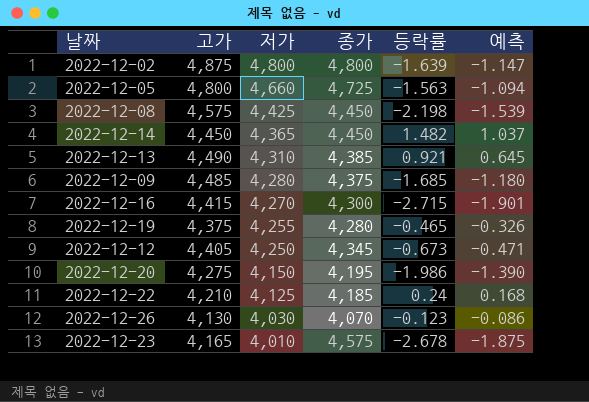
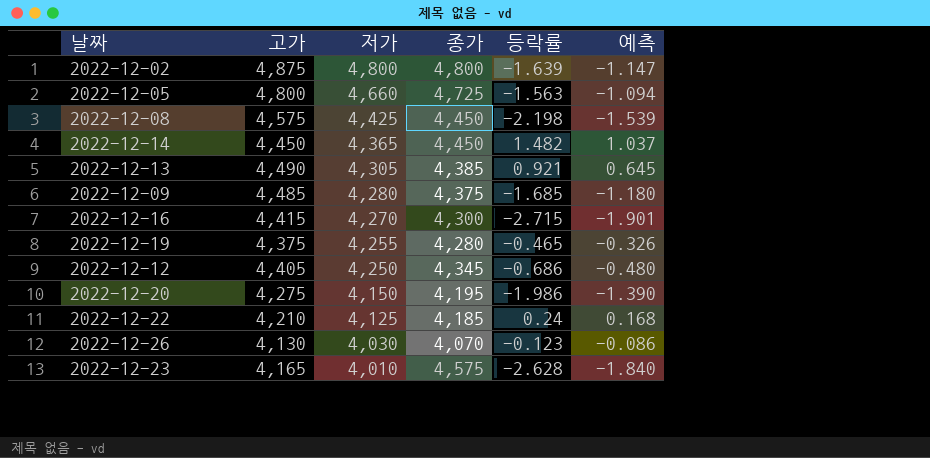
2022-12-13 | 저가: 4,310 -> 4,305
2022-12-12 | 등락률: -0.673 -> -0.686
2022-12-12 | 예측: -0.471 -> -0.480
2022-12-23 | 등락률: -2.678 -> -2.628
2022-12-23 | 예측: -1.875 -> -1.840

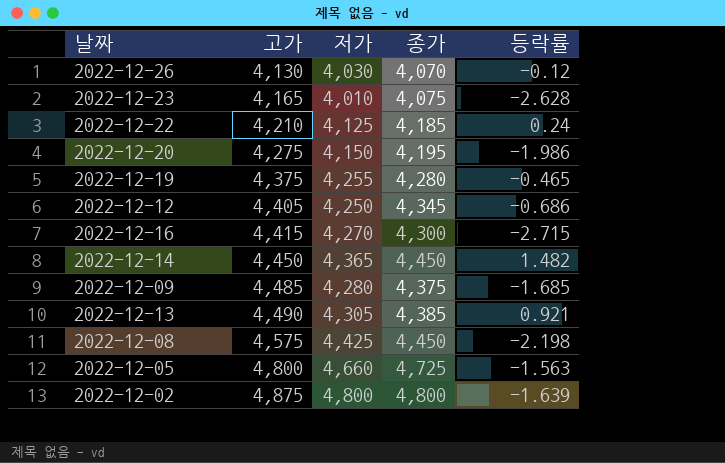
row order: 저가 descending -> 고가 ascending
column 예측 | formula: [등락률] * 0.7 -> none
2022-12-26 | 등락률: -0.123 -> -0.12
2022-12-23 | 종가: 4,575 -> 4,075

